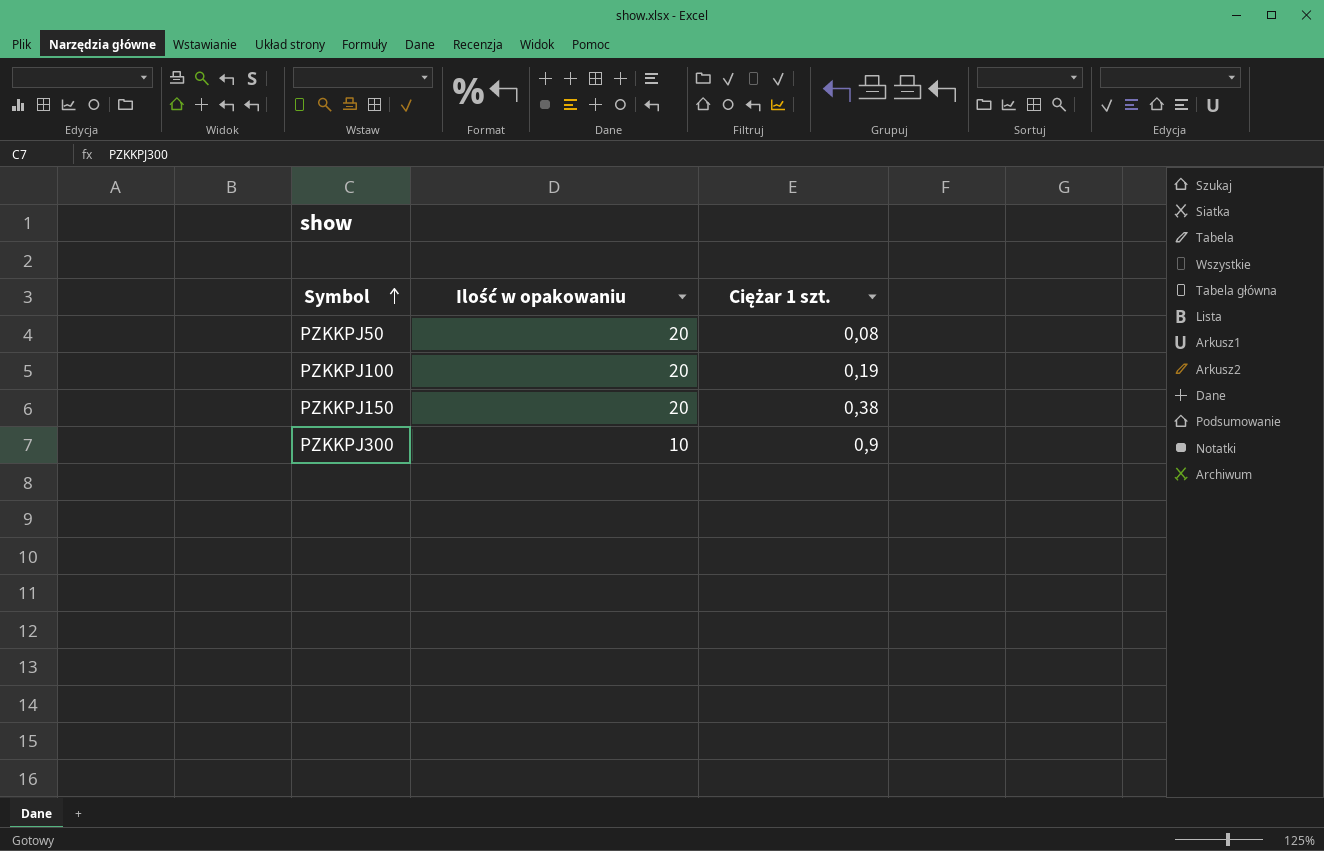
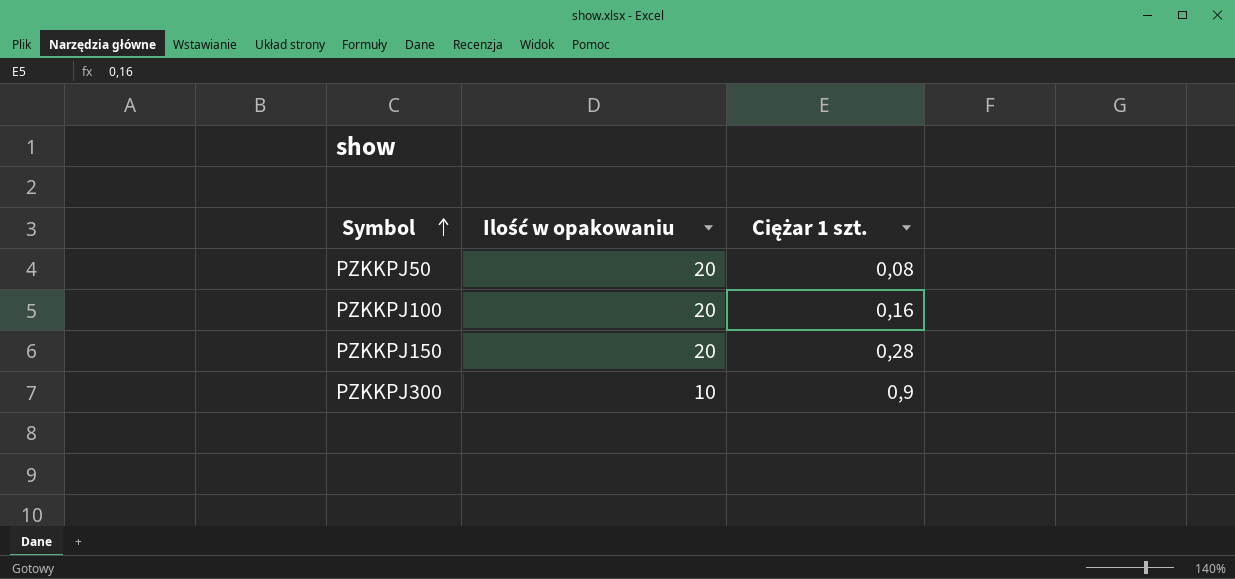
PZKKPJ100 | Ciężar 1 szt.: 0,19 -> 0,16
PZKKPJ150 | Ciężar 1 szt.: 0,38 -> 0,28

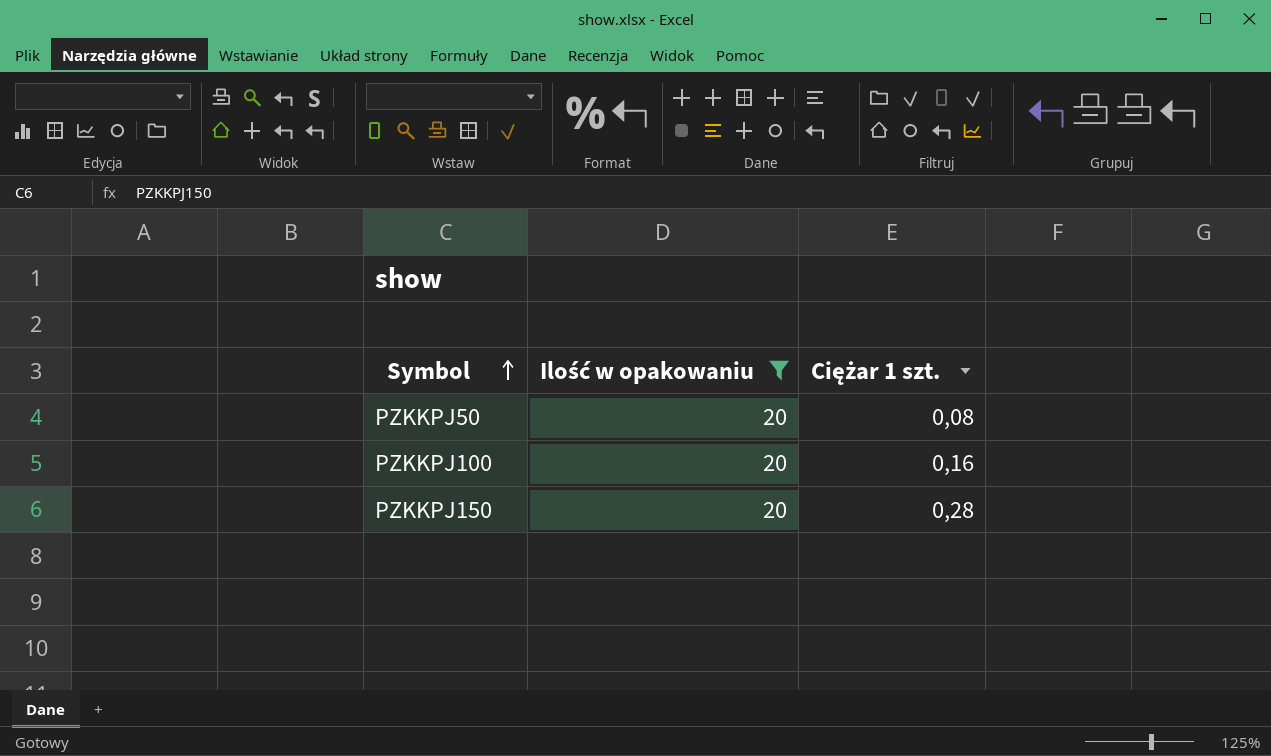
filter: none -> Ilość w opakowaniu = 20

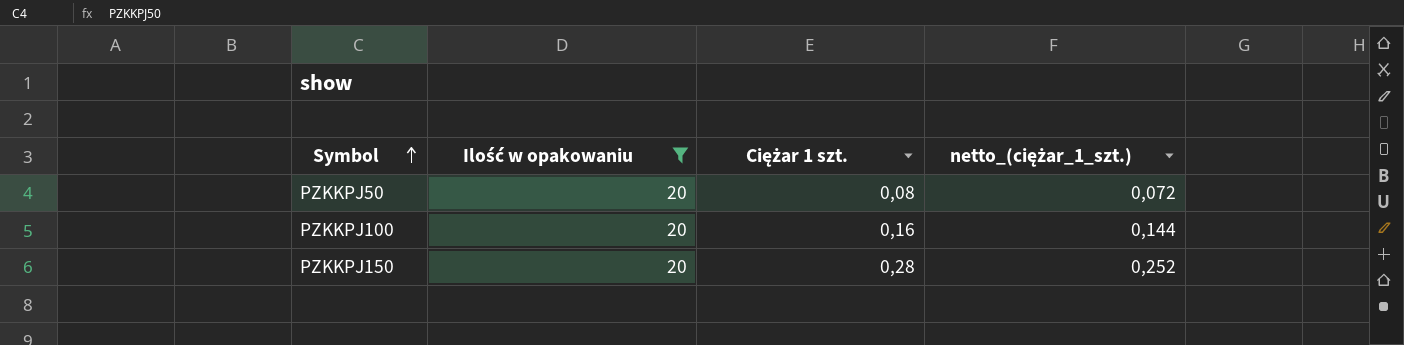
column netto_(ciężar_1_szt.) | formula: none -> [Ciężar 1 szt.] * 0,9

